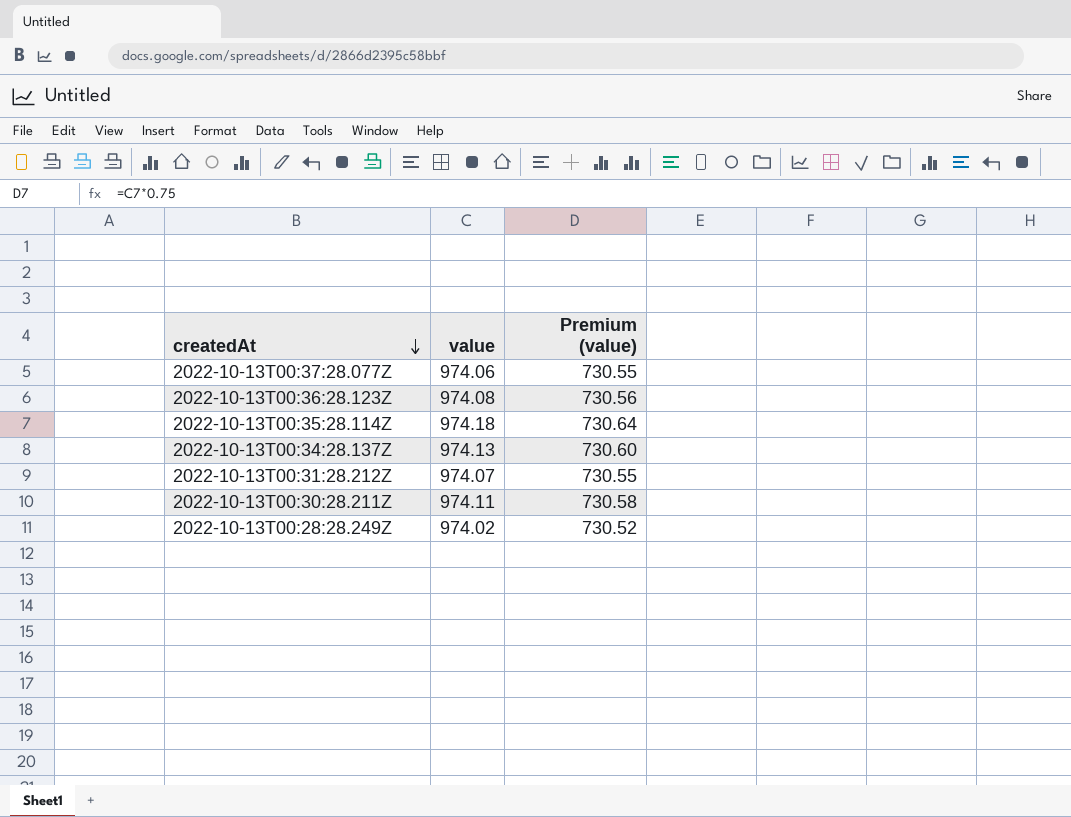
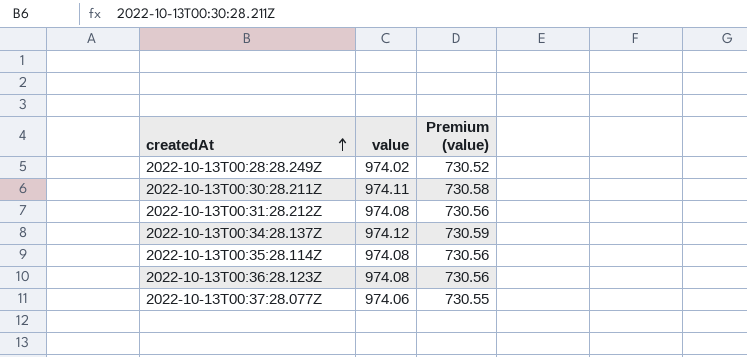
row order: createdAt descending -> createdAt ascending
2022-10-13T00:31:28.212Z | value: 974.07 -> 974.08
2022-10-13T00:31:28.212Z | Premium (value): 730.55 -> 730.56
2022-10-13T00:34:28.137Z | value: 974.13 -> 974.12
2022-10-13T00:34:28.137Z | Premium (value): 730.60 -> 730.59
2022-10-13T00:35:28.114Z | value: 974.18 -> 974.08
2022-10-13T00:35:28.114Z | Premium (value): 730.64 -> 730.56

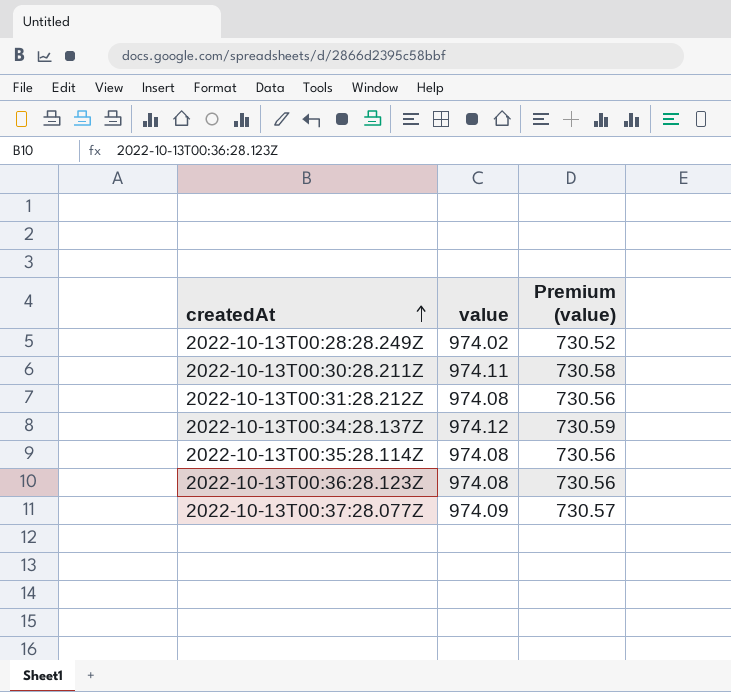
2022-10-13T00:37:28.077Z | value: 974.06 -> 974.09
2022-10-13T00:37:28.077Z | Premium (value): 730.55 -> 730.57

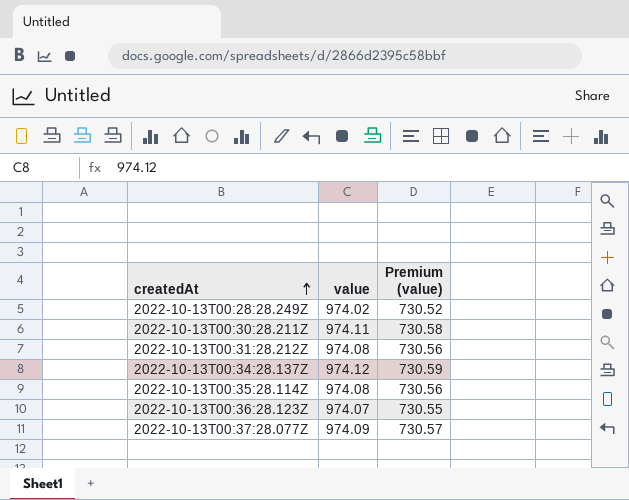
2022-10-13T00:36:28.123Z | value: 974.08 -> 974.07
2022-10-13T00:36:28.123Z | Premium (value): 730.56 -> 730.55

